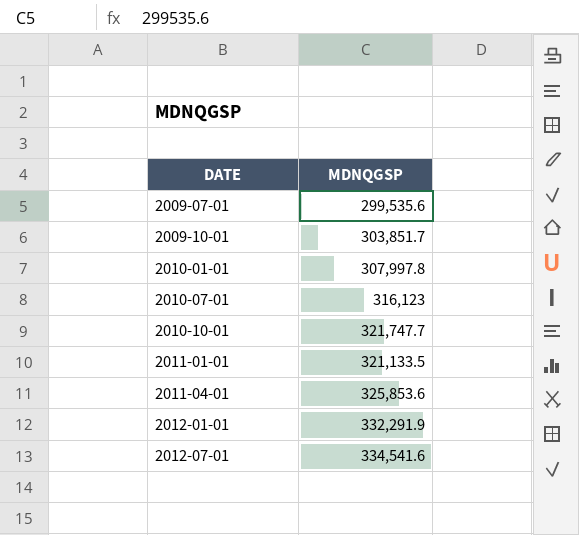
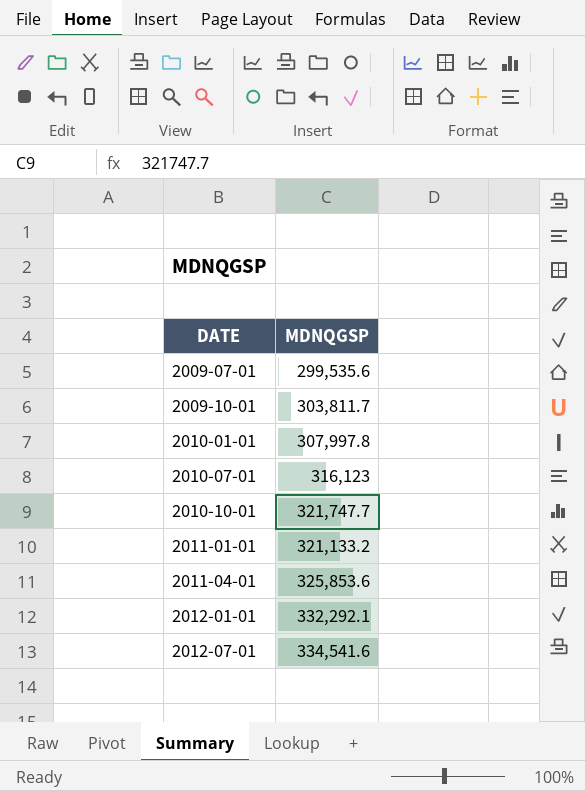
2009-10-01 | MDNQGSP: 303,851.7 -> 303,811.7
2011-01-01 | MDNQGSP: 321,133.5 -> 321,133.2
2012-01-01 | MDNQGSP: 332,291.9 -> 332,292.1

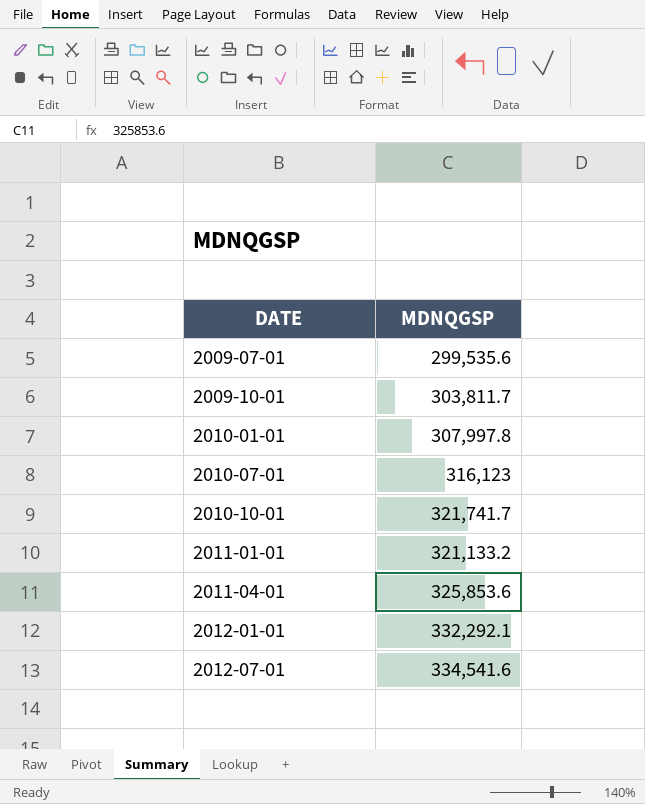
2010-10-01 | MDNQGSP: 321,747.7 -> 321,741.7

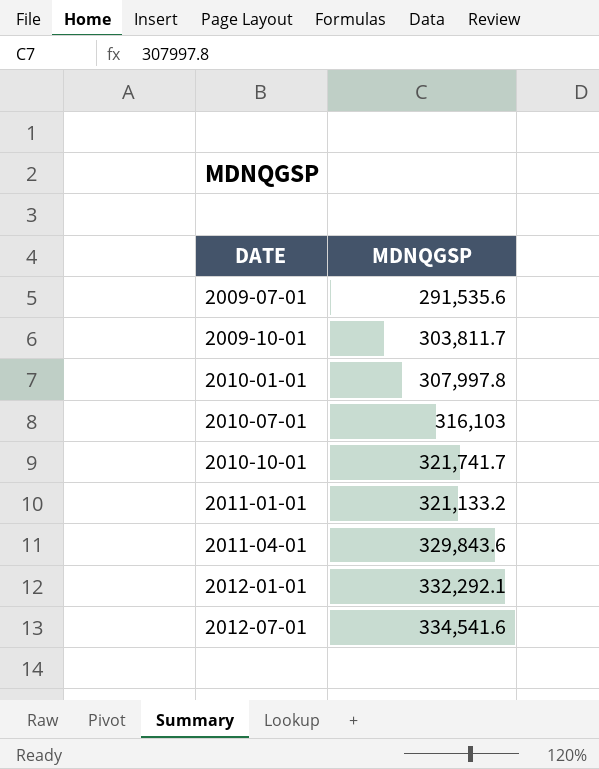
2009-07-01 | MDNQGSP: 299,535.6 -> 291,535.6
2010-07-01 | MDNQGSP: 316,123 -> 316,103
2011-04-01 | MDNQGSP: 325,853.6 -> 329,843.6

